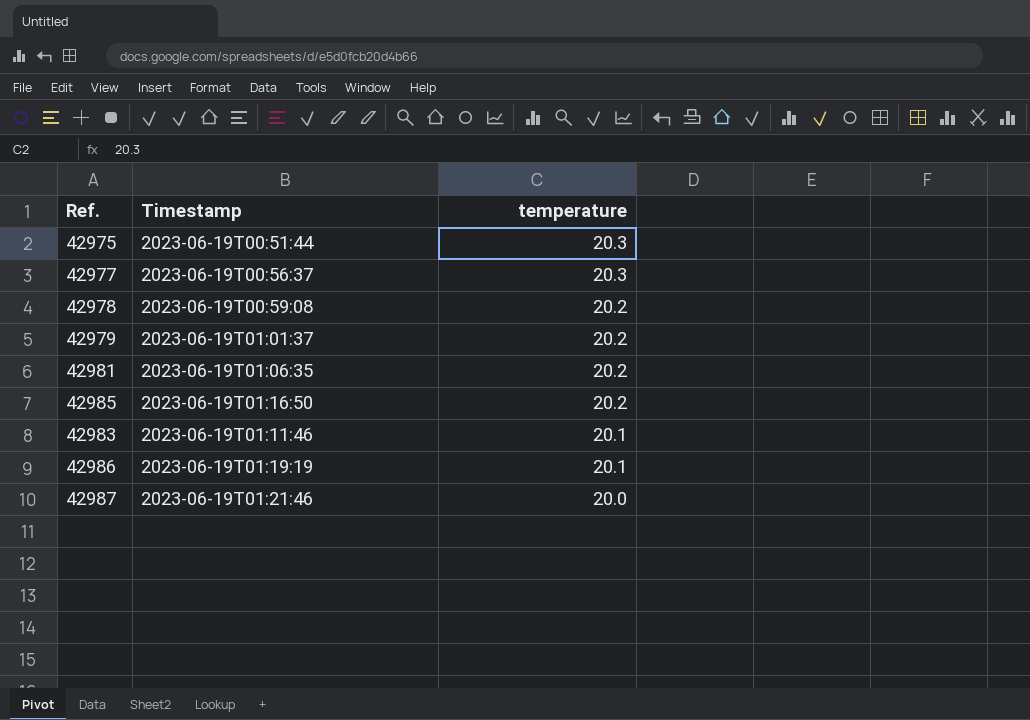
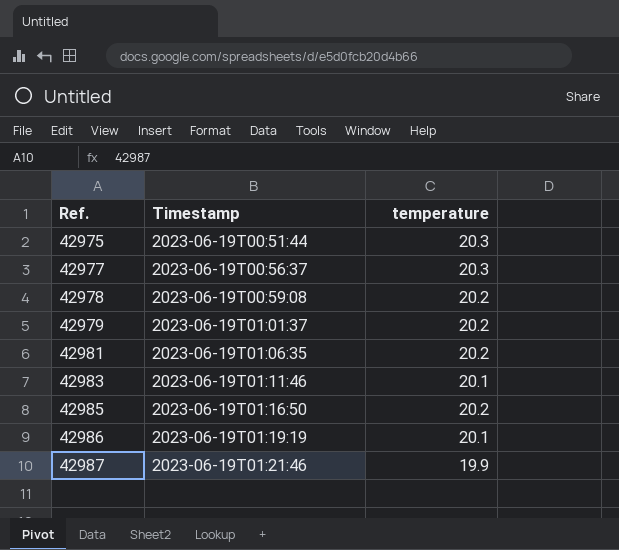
row order: temperature descending -> Ref. ascending
42987 | temperature: 20.0 -> 19.9

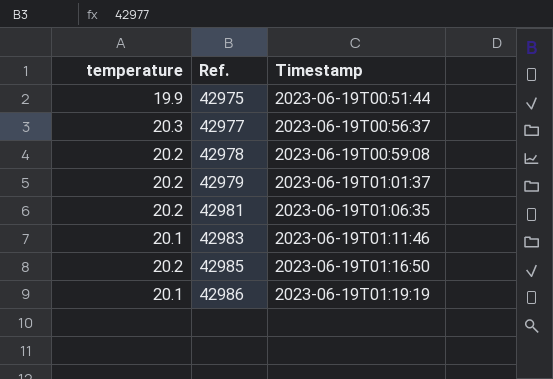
column temperature | position: 3 -> 1
row 42987: 2023-06-19T01:21:46 | 19.9 -> none
42975 | temperature: 20.3 -> 19.9

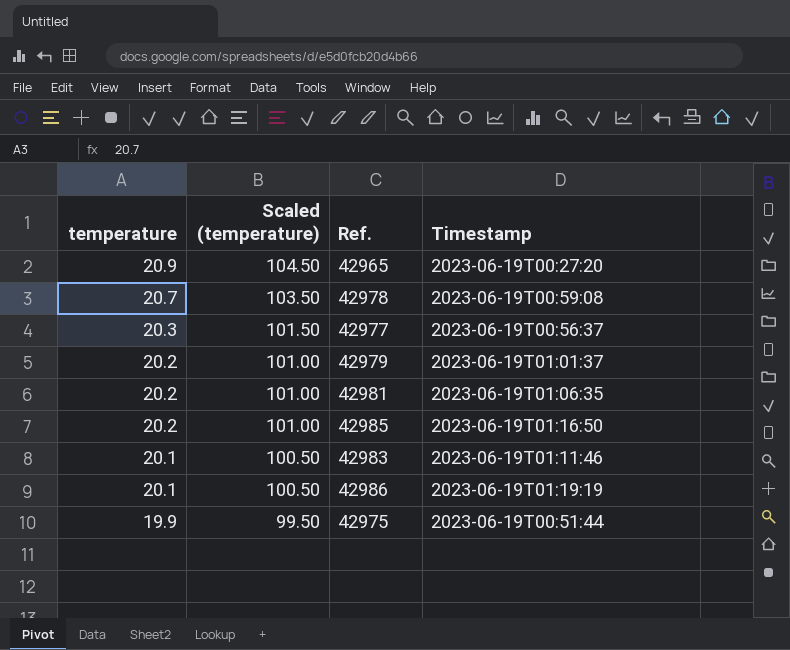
row order: Ref. ascending -> temperature descending
column Scaled (temperature) | formula: none -> [temperature] * 5
row 42965: none -> 20.9 | 104.50 | 2023-06-19T00:27:20
42978 | temperature: 20.2 -> 20.7

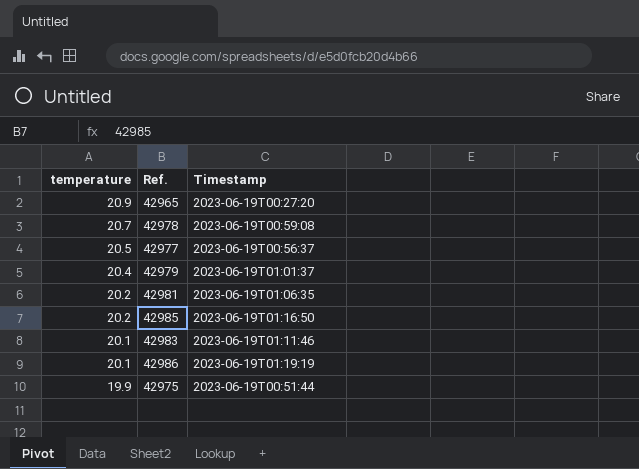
column Scaled (temperature) | formula: [temperature] * 5 -> none
42977 | temperature: 20.3 -> 20.5
42979 | temperature: 20.2 -> 20.4

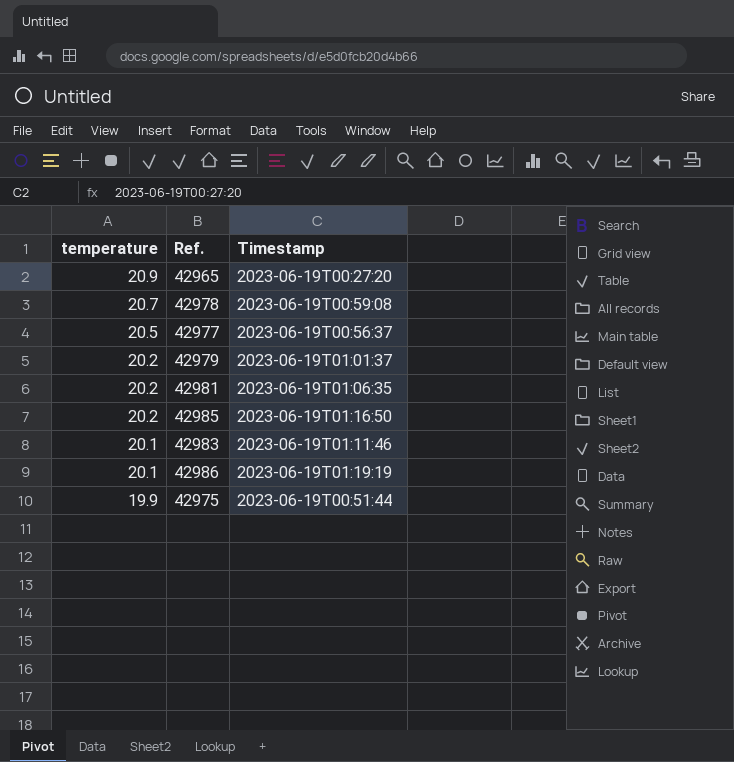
42979 | temperature: 20.4 -> 20.2

